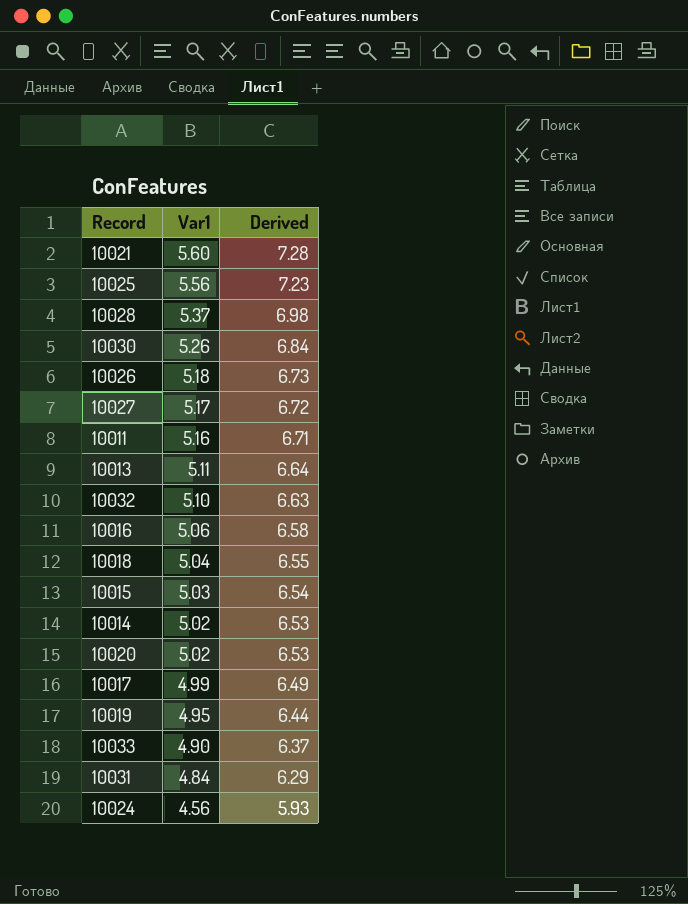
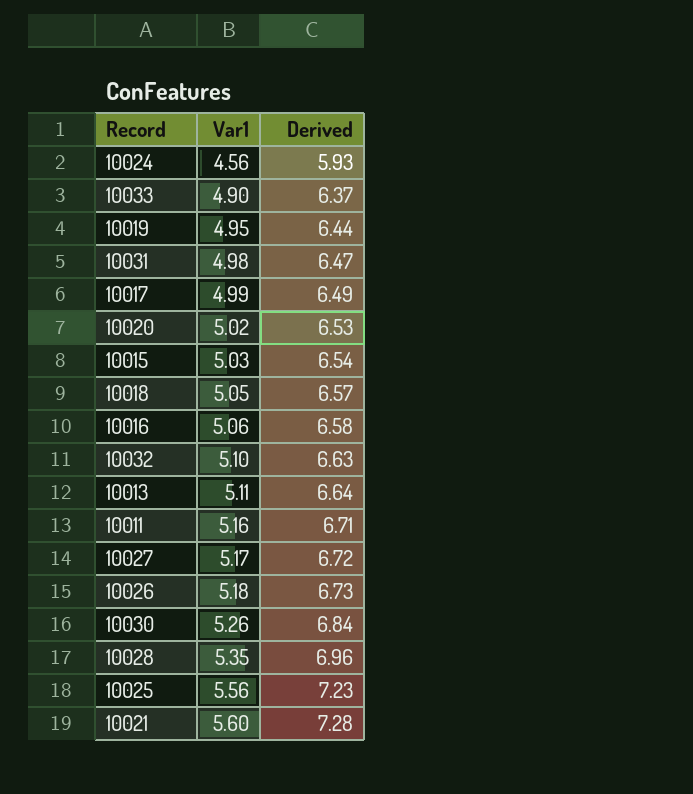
row order: Var1 descending -> Var1 ascending
row 10014: 5.02 | 6.53 -> none
10031 | Var1: 4.84 -> 4.98
10031 | Derived: 6.29 -> 6.47
10018 | Var1: 5.04 -> 5.05
10018 | Derived: 6.55 -> 6.57
10028 | Var1: 5.37 -> 5.35
10028 | Derived: 6.98 -> 6.96

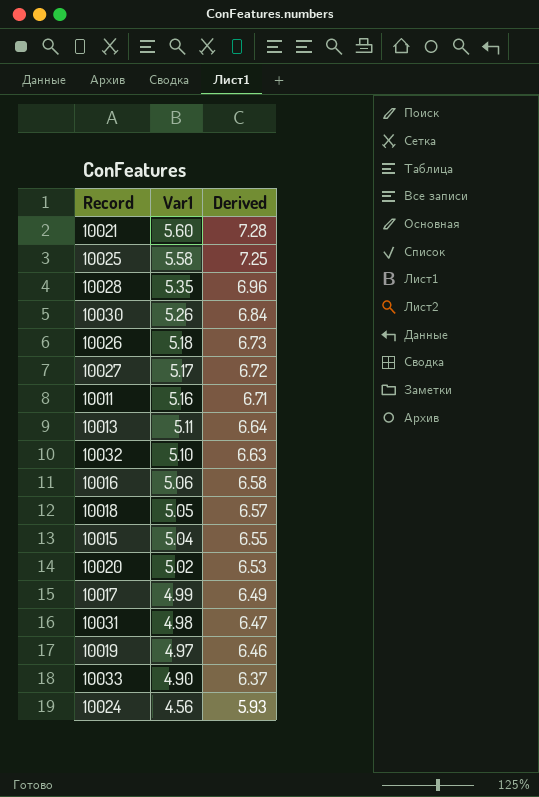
row order: Var1 ascending -> Var1 descending
10025 | Var1: 5.56 -> 5.58
10025 | Derived: 7.23 -> 7.25
10015 | Var1: 5.03 -> 5.04
10015 | Derived: 6.54 -> 6.55
10019 | Var1: 4.95 -> 4.97
10019 | Derived: 6.44 -> 6.46

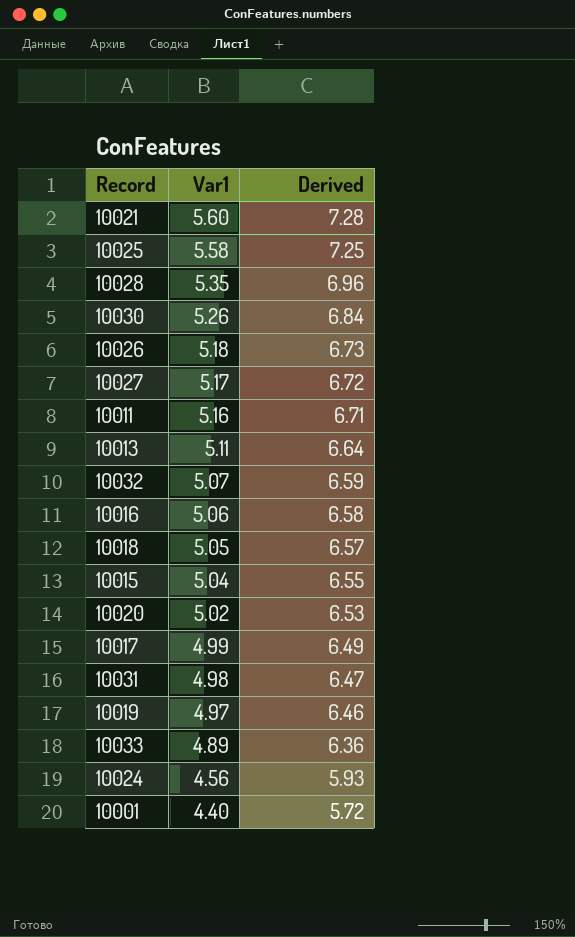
10032 | Var1: 5.10 -> 5.07
10032 | Derived: 6.63 -> 6.59
10033 | Var1: 4.90 -> 4.89
10033 | Derived: 6.37 -> 6.36
row 10001: none -> 4.40 | 5.72

